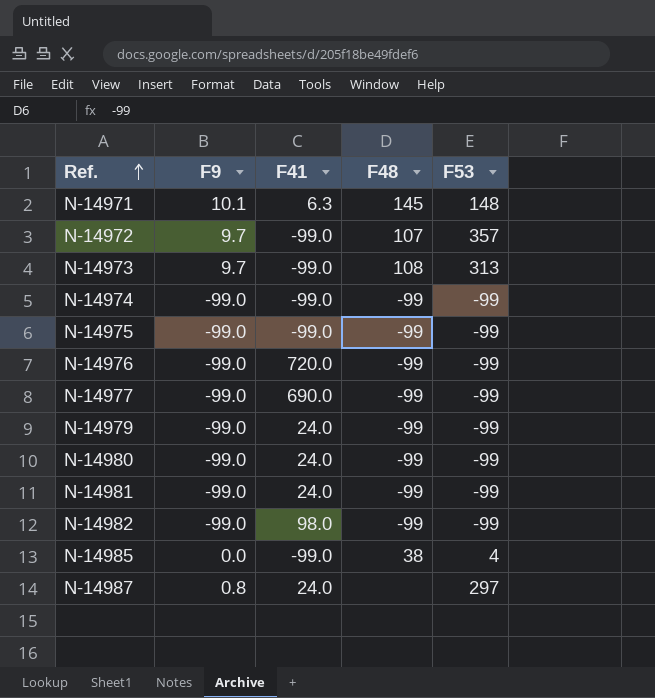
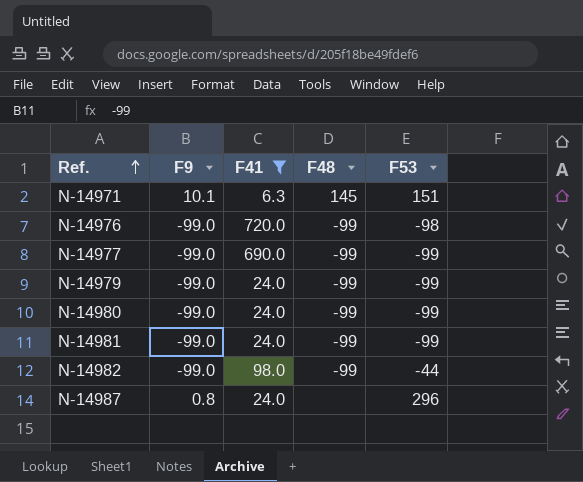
filter: none -> F41 != -99.0
N-14971 | F53: 148 -> 151
N-14976 | F53: -99 -> -98
N-14982 | F53: -99 -> -44
N-14987 | F53: 297 -> 296

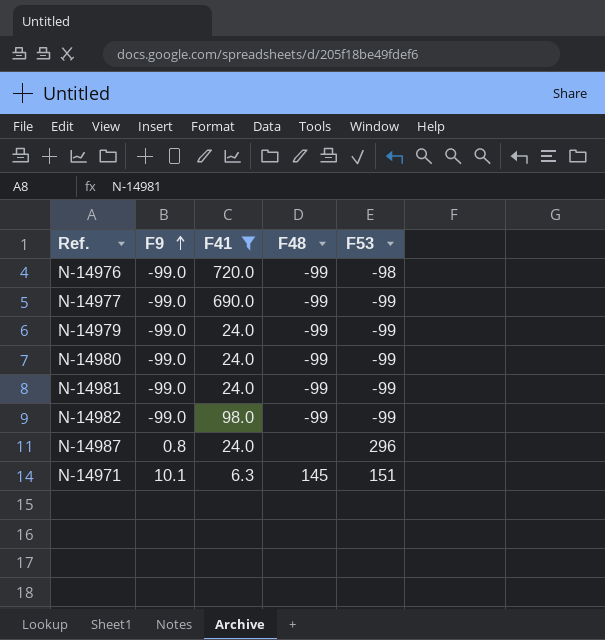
row order: Ref. ascending -> F9 ascending
N-14982 | F53: -44 -> -99

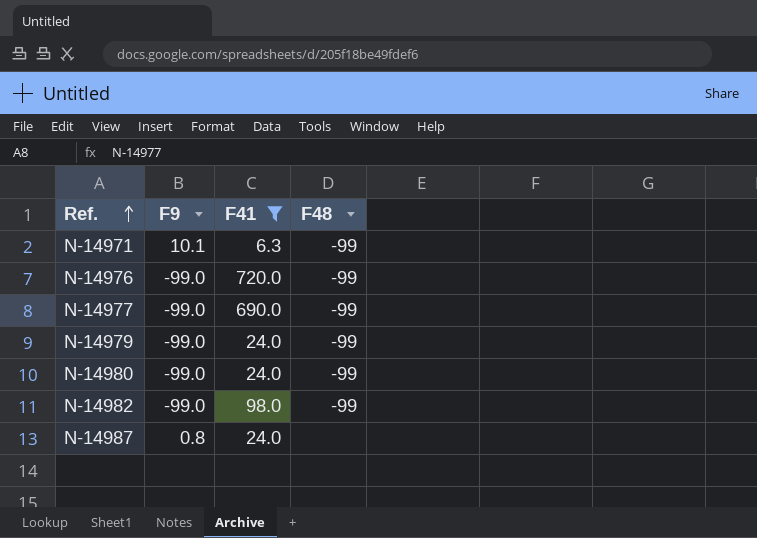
row order: F9 ascending -> Ref. ascending
column F53 | position: 5 -> none
row N-14981: -99.0 | 24.0 | -99 | -99 -> none
N-14971 | F48: 145 -> -99

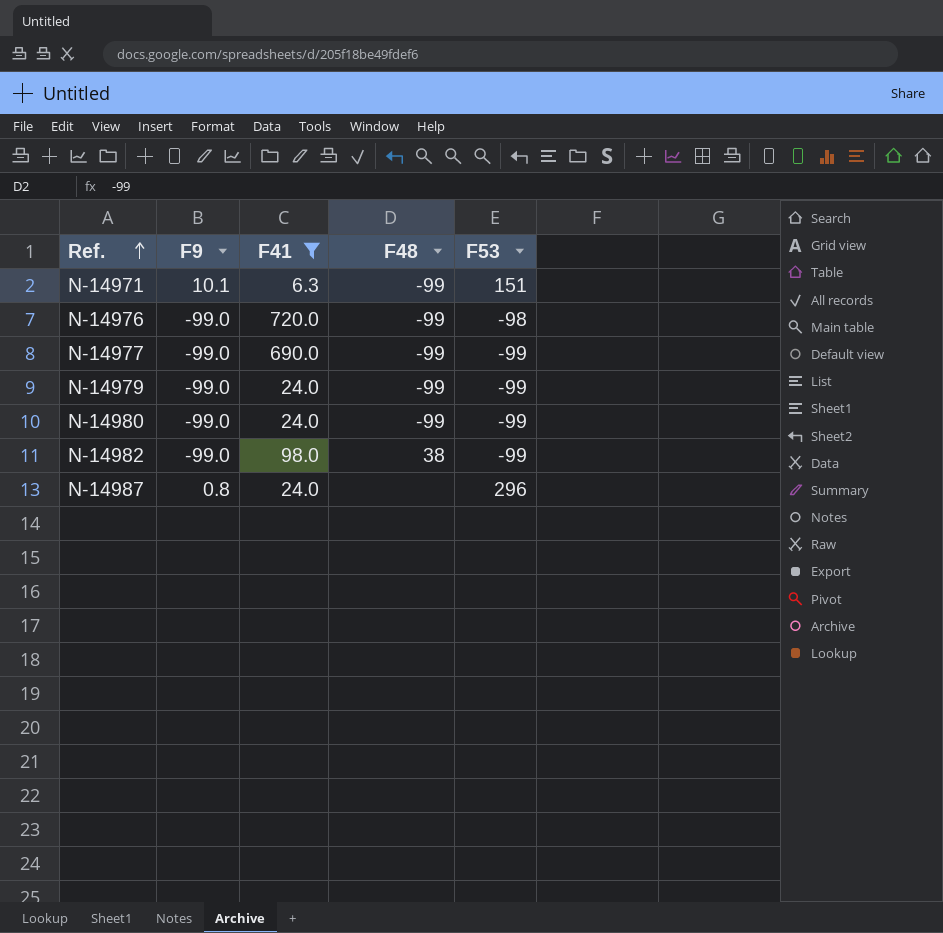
column F53 | position: none -> 5
N-14982 | F48: -99 -> 38

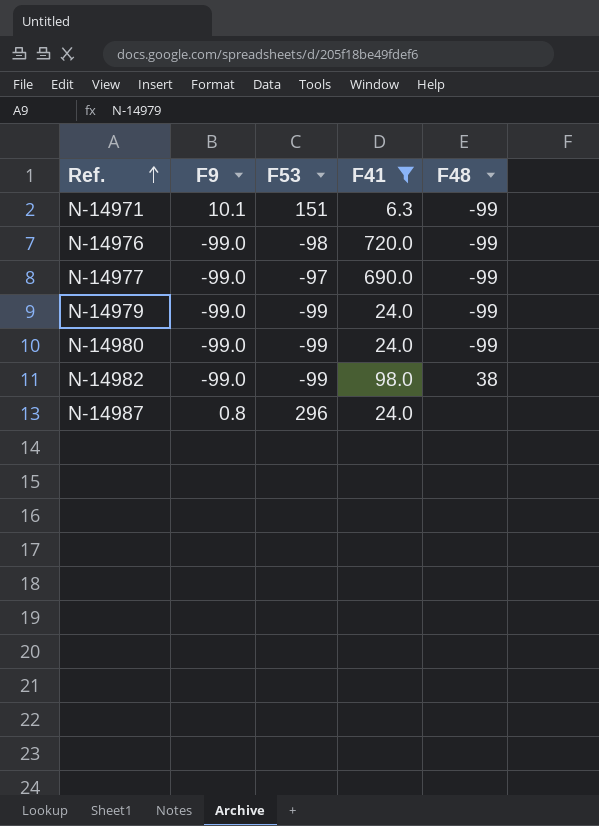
column F53 | position: 5 -> 3
N-14977 | F53: -99 -> -97

